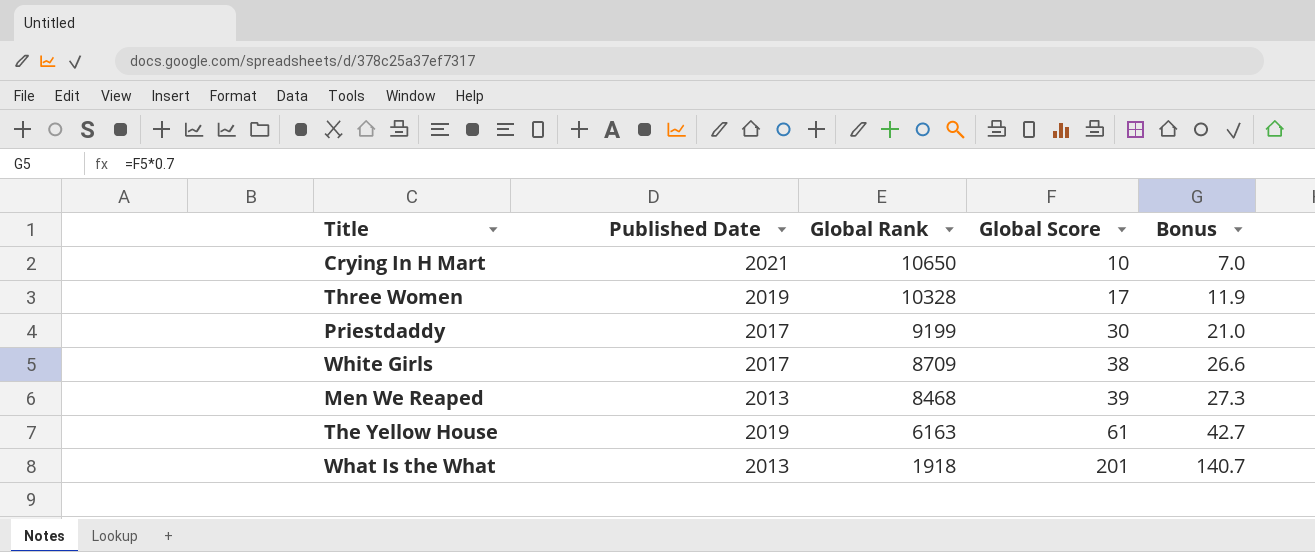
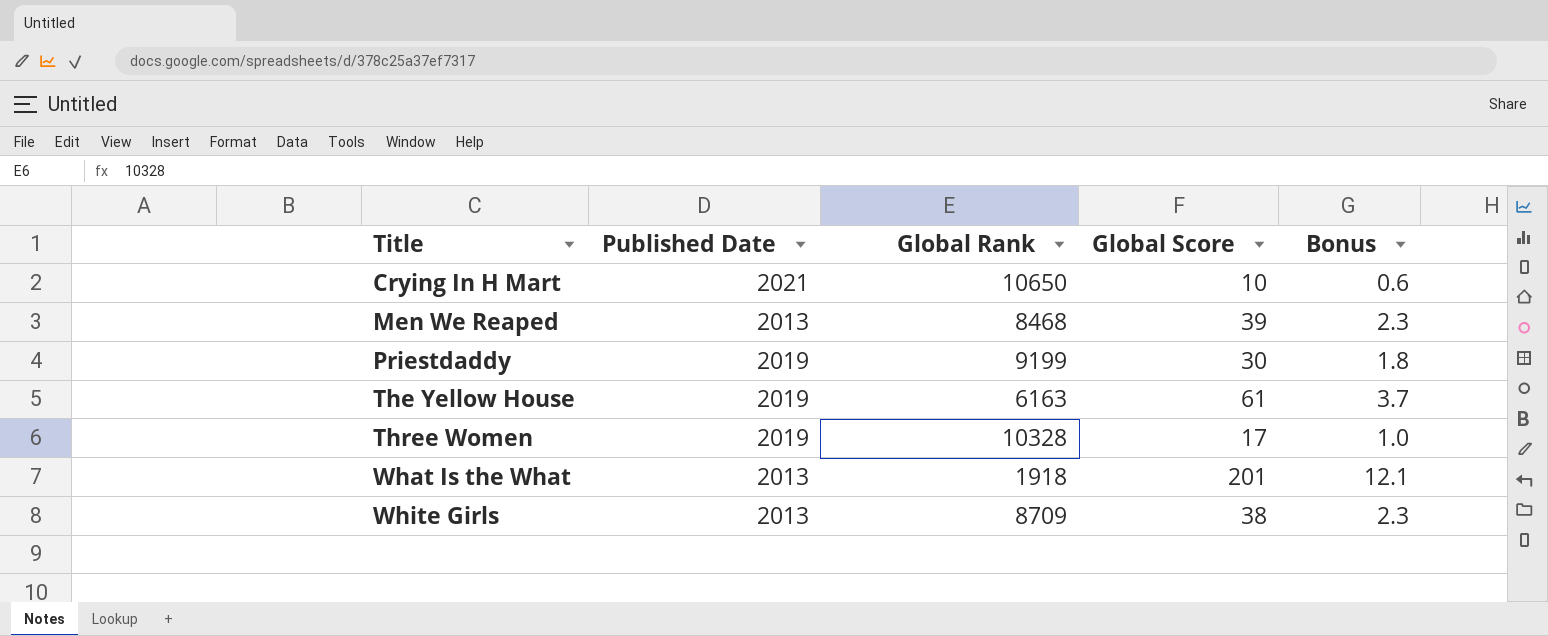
row order: Global Rank descending -> Title ascending
column Bonus | formula: [Global Score] * 0.7 -> [Global Score] * 0.06
Priestdaddy | Published Date: 2017 -> 2019
White Girls | Published Date: 2017 -> 2013

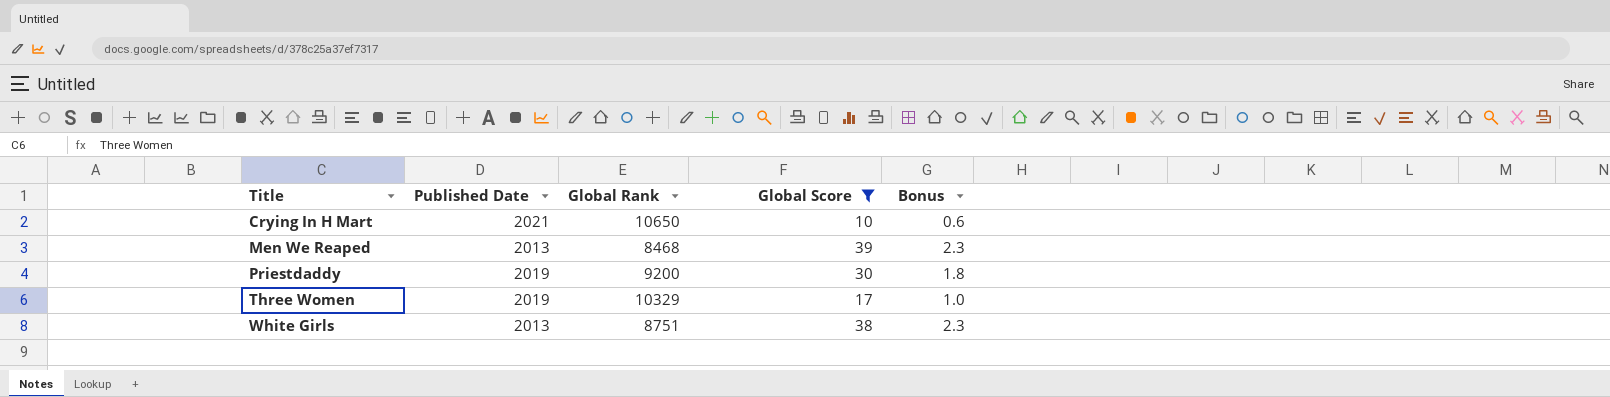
filter: none -> Global Score <= 39
Priestdaddy | Global Rank: 9199 -> 9200
Three Women | Global Rank: 10328 -> 10329
White Girls | Global Rank: 8709 -> 8751

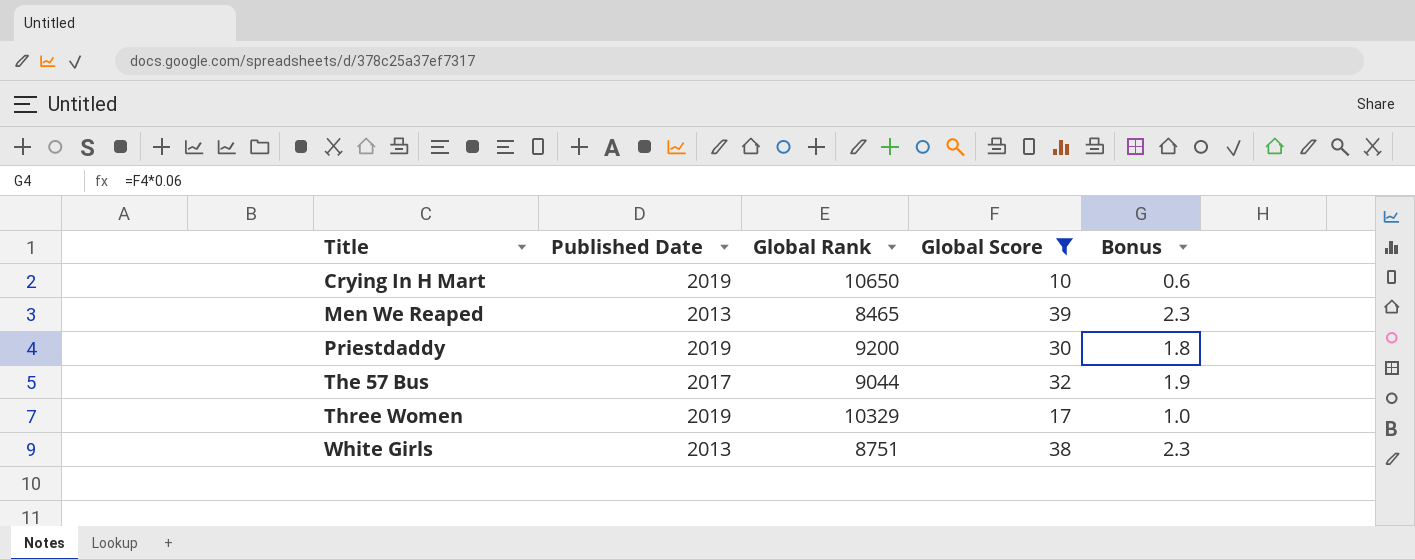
Crying In H Mart | Published Date: 2021 -> 2019
Men We Reaped | Global Rank: 8468 -> 8465
row The 57 Bus: none -> 2017 | 9044 | 32 | 1.9

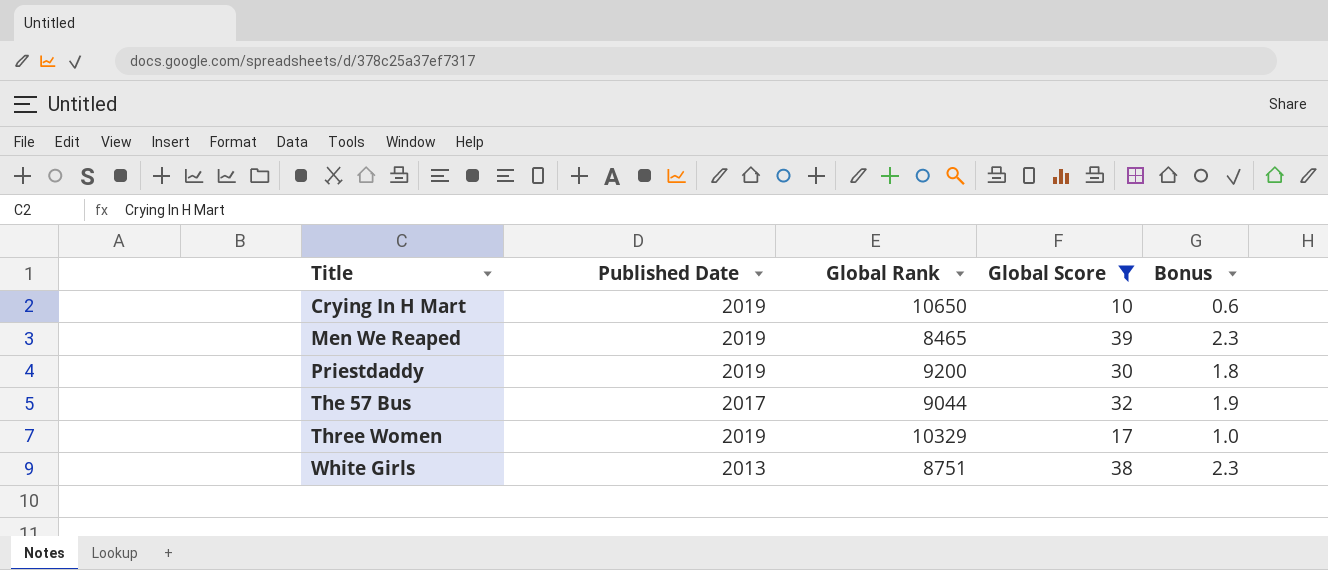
Men We Reaped | Published Date: 2013 -> 2019

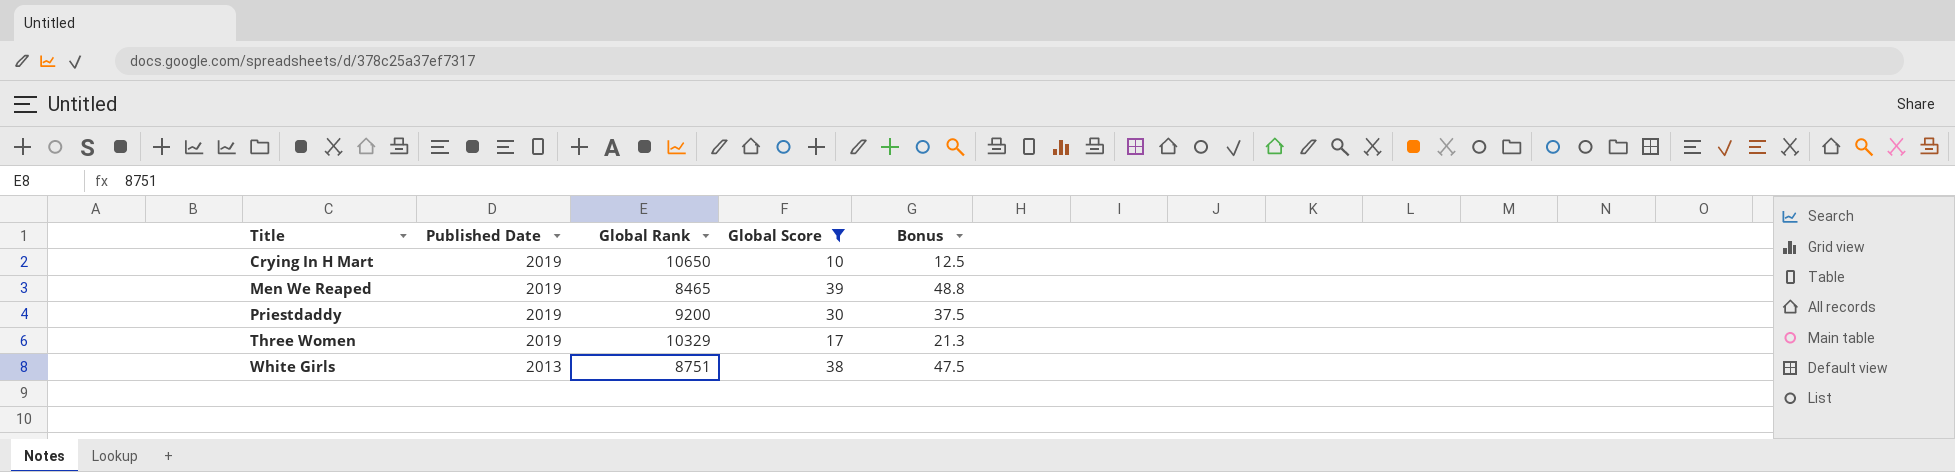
column Bonus | formula: [Global Score] * 0.06 -> [Global Score] * 1.25
row The 57 Bus: 2017 | 9044 | 32 | 1.9 -> none

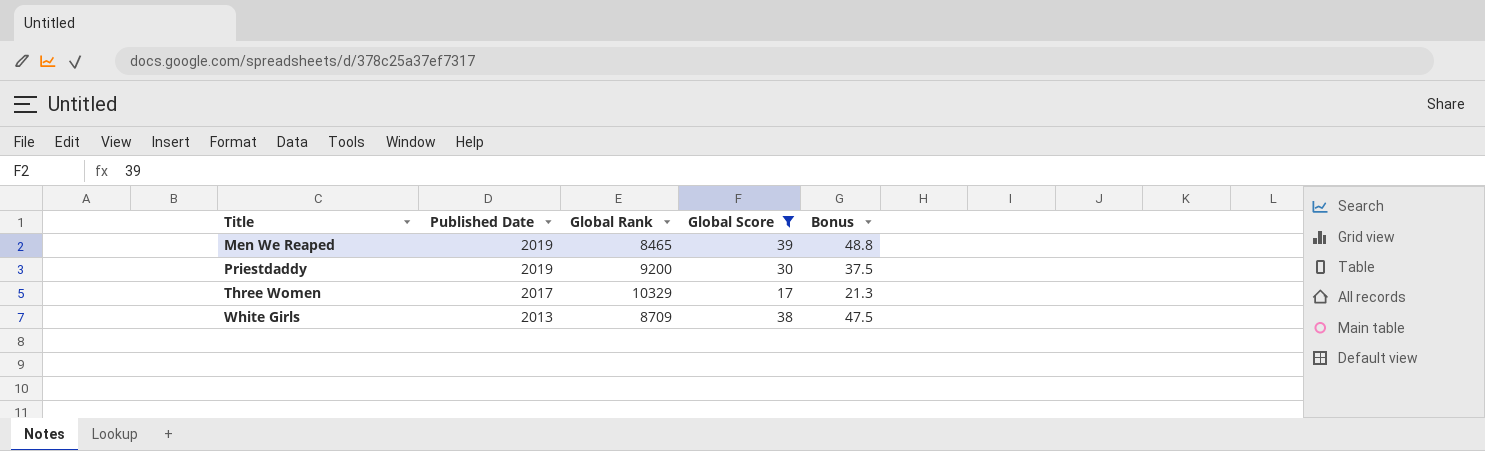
row Crying In H Mart: 2019 | 10650 | 10 | 12.5 -> none
Three Women | Published Date: 2019 -> 2017
White Girls | Global Rank: 8751 -> 8709

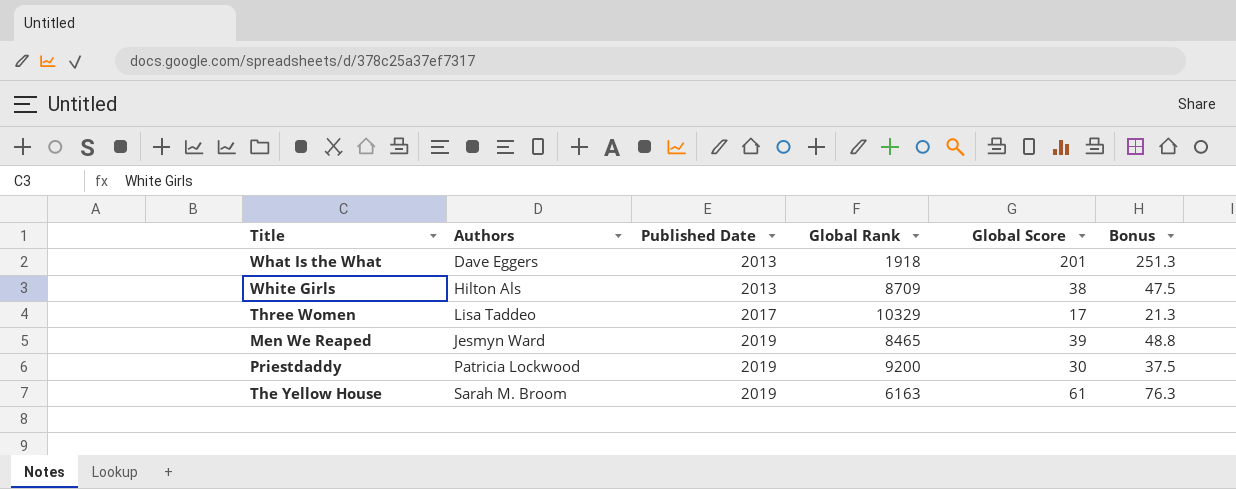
filter: Global Score <= 39 -> none
row order: Title ascending -> Published Date ascending
column Authors | position: none -> 2

